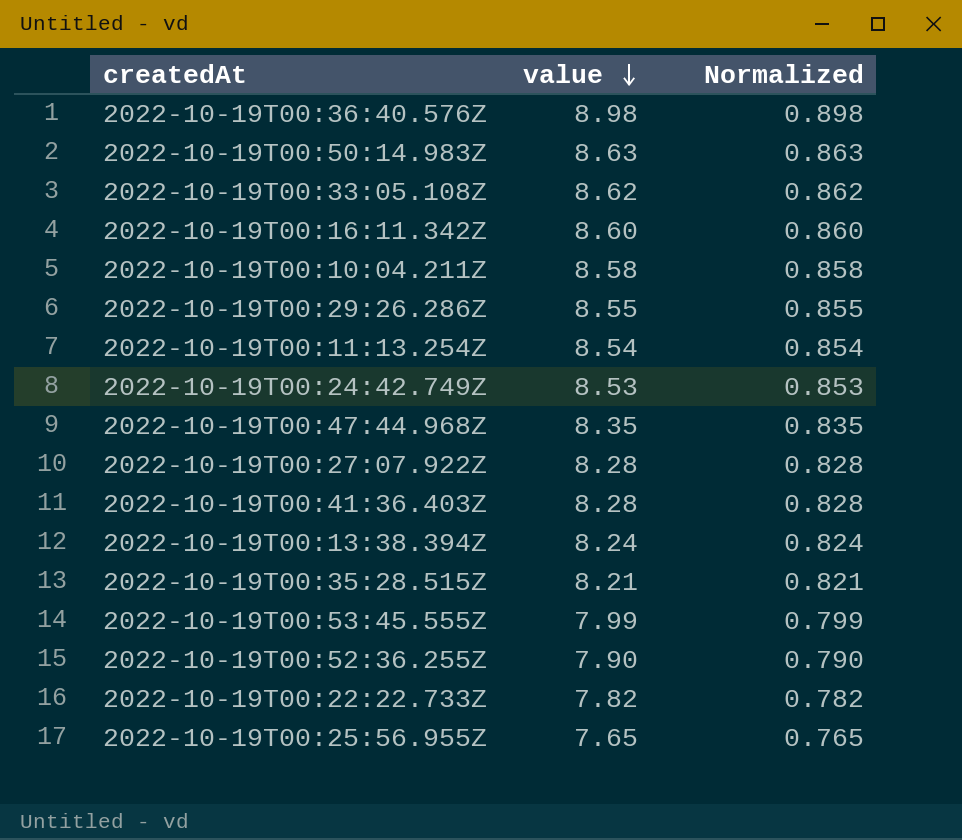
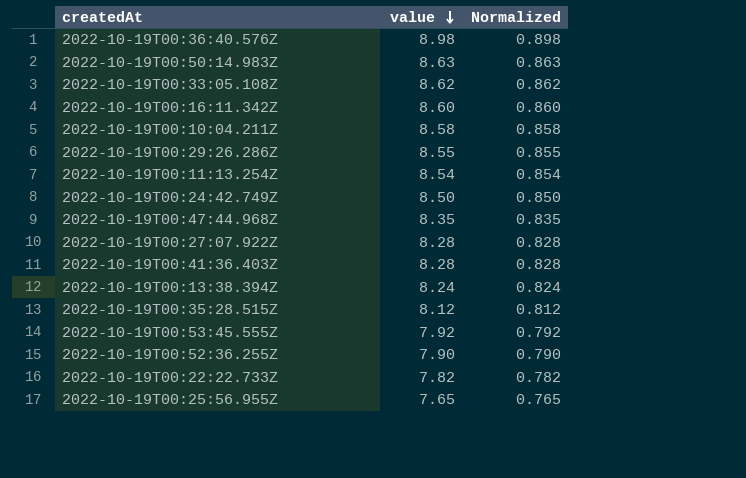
2022-10-19T00:24:42.749Z | value: 8.53 -> 8.50
2022-10-19T00:24:42.749Z | Normalized: 0.853 -> 0.850
2022-10-19T00:35:28.515Z | value: 8.21 -> 8.12
2022-10-19T00:35:28.515Z | Normalized: 0.821 -> 0.812
2022-10-19T00:53:45.555Z | value: 7.99 -> 7.92
2022-10-19T00:53:45.555Z | Normalized: 0.799 -> 0.792

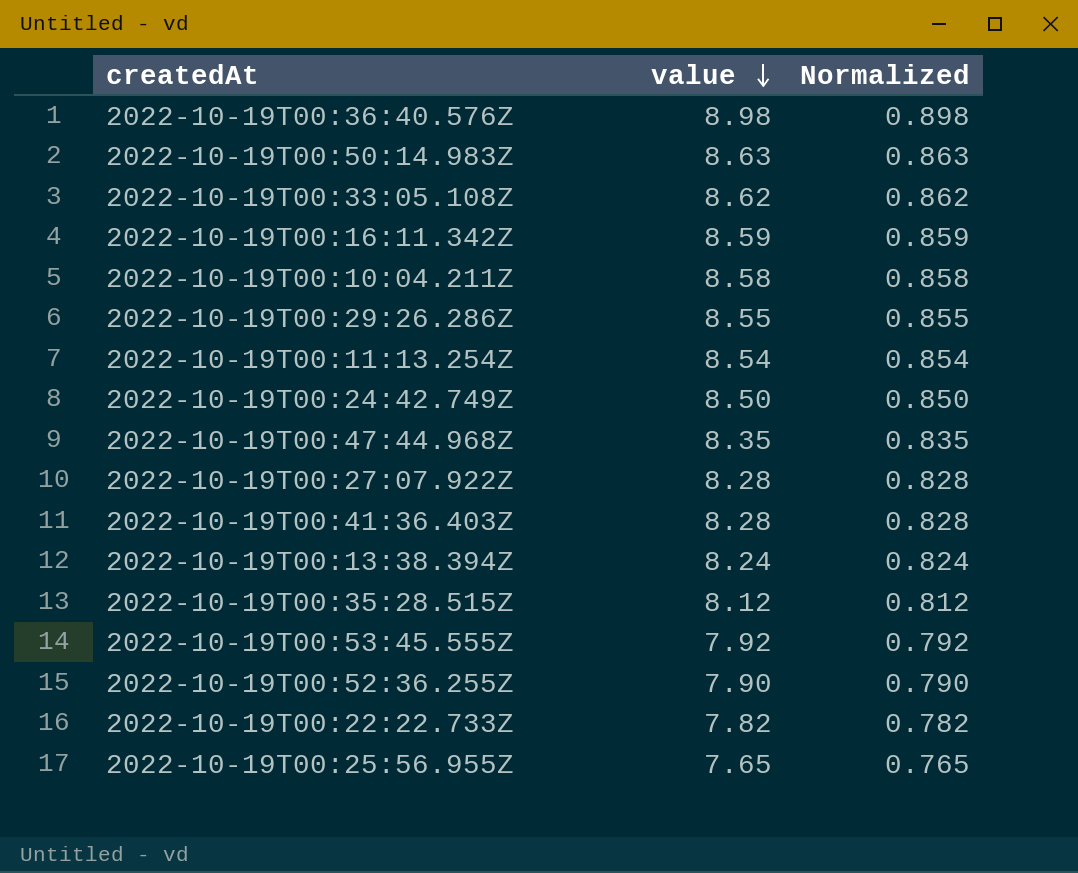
2022-10-19T00:16:11.342Z | value: 8.60 -> 8.59
2022-10-19T00:16:11.342Z | Normalized: 0.860 -> 0.859

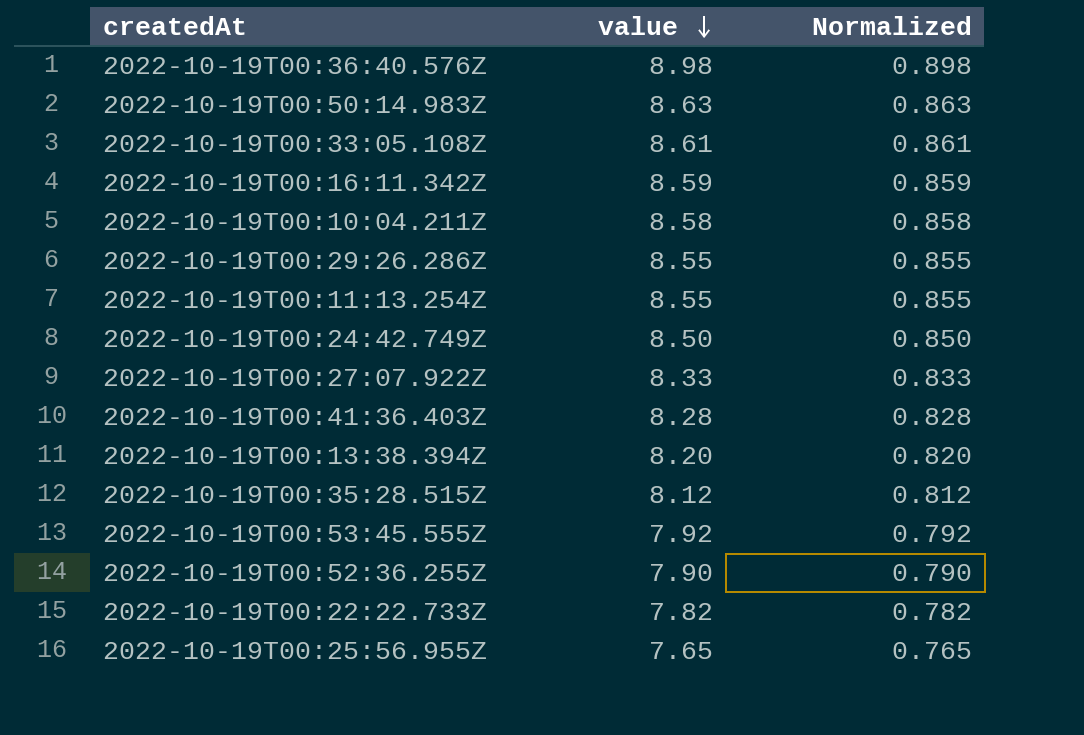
row 2022-10-19T00:47:44.968Z: 8.35 | 0.835 -> none
2022-10-19T00:33:05.108Z | value: 8.62 -> 8.61
2022-10-19T00:33:05.108Z | Normalized: 0.862 -> 0.861
2022-10-19T00:11:13.254Z | value: 8.54 -> 8.55
2022-10-19T00:11:13.254Z | Normalized: 0.854 -> 0.855
2022-10-19T00:27:07.922Z | value: 8.28 -> 8.33
2022-10-19T00:27:07.922Z | Normalized: 0.828 -> 0.833
2022-10-19T00:13:38.394Z | value: 8.24 -> 8.20
2022-10-19T00:13:38.394Z | Normalized: 0.824 -> 0.820

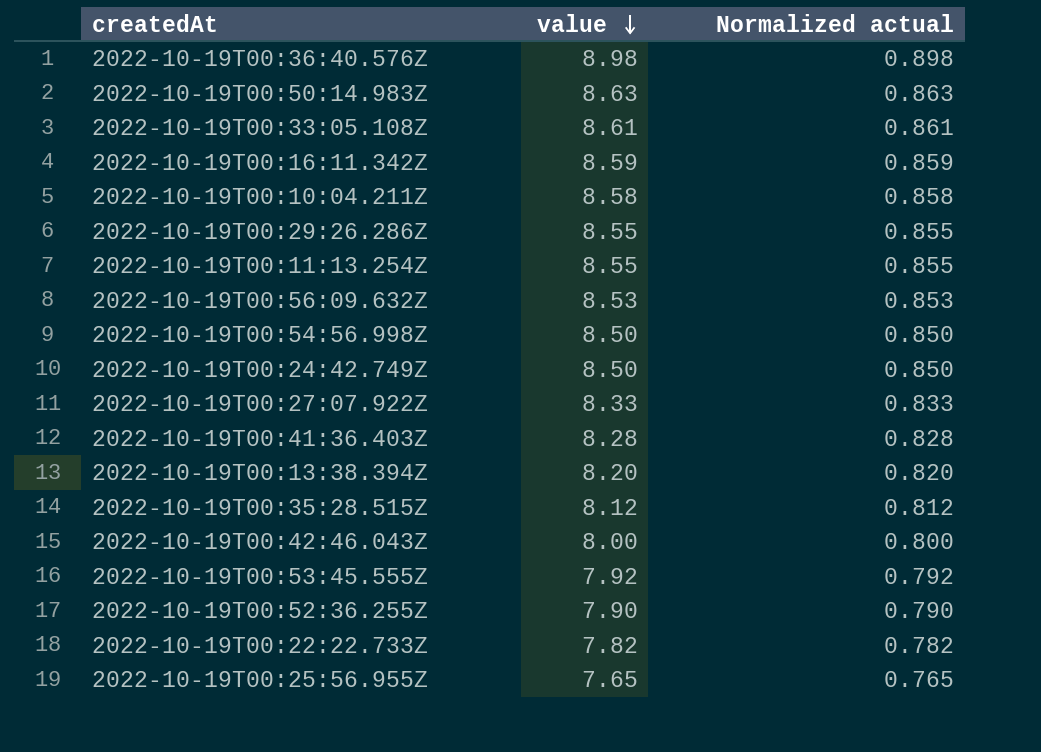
column name: Normalized -> Normalized actual
row 2022-10-19T00:56:09.632Z: none -> 8.53 | 0.853
row 2022-10-19T00:54:56.998Z: none -> 8.50 | 0.850
row 2022-10-19T00:42:46.043Z: none -> 8.00 | 0.800

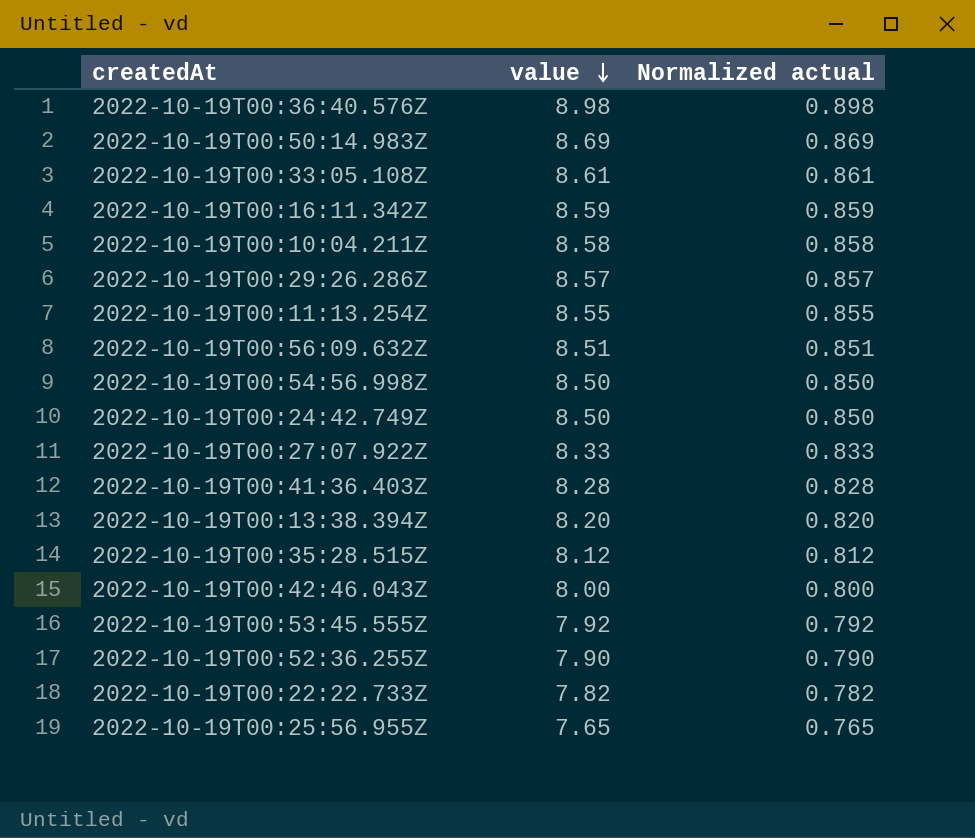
2022-10-19T00:50:14.983Z | value: 8.63 -> 8.69
2022-10-19T00:50:14.983Z | Normalized actual: 0.863 -> 0.869
2022-10-19T00:29:26.286Z | value: 8.55 -> 8.57
2022-10-19T00:29:26.286Z | Normalized actual: 0.855 -> 0.857
2022-10-19T00:56:09.632Z | value: 8.53 -> 8.51
2022-10-19T00:56:09.632Z | Normalized actual: 0.853 -> 0.851

